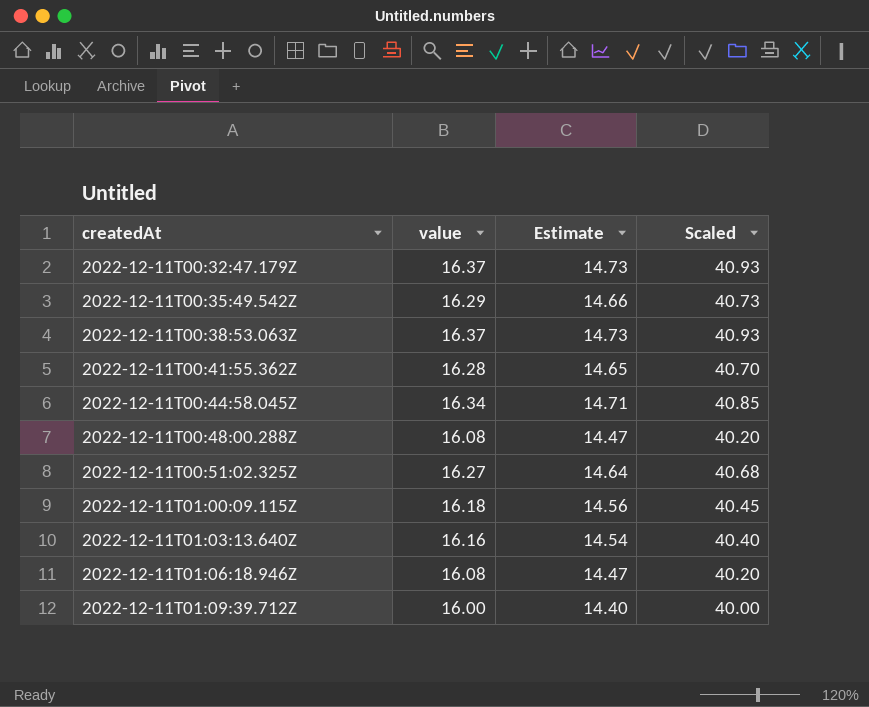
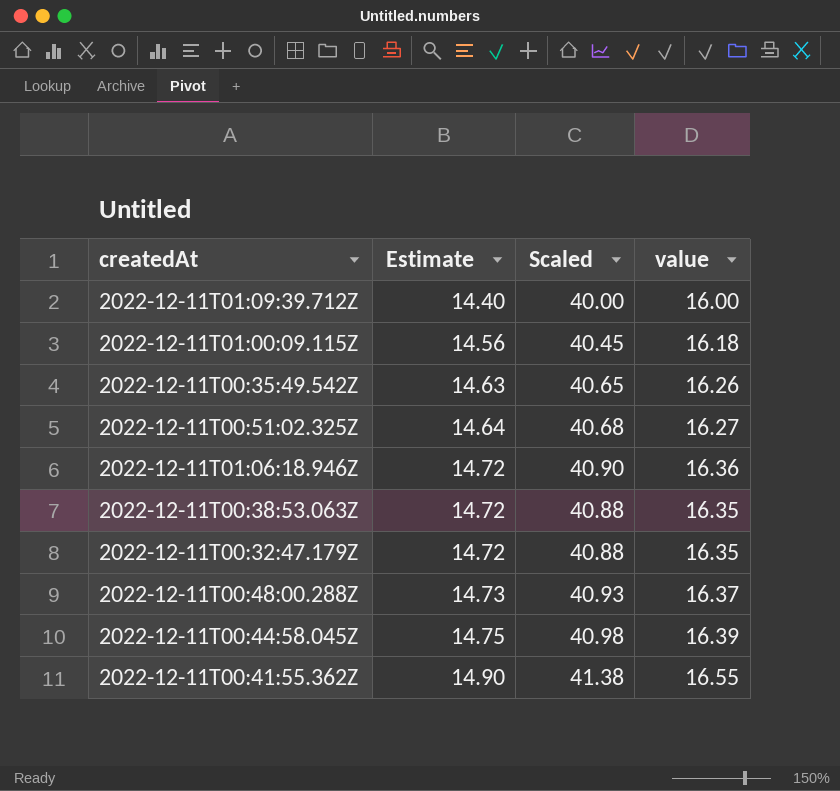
row order: createdAt ascending -> Estimate ascending
column value | position: 2 -> 4
row 2022-12-11T01:03:13.640Z: 16.16 | 14.54 | 40.40 -> none
2022-12-11T00:35:49.542Z | Estimate: 14.66 -> 14.63
2022-12-11T00:35:49.542Z | Scaled: 40.73 -> 40.65
2022-12-11T00:35:49.542Z | value: 16.29 -> 16.26
2022-12-11T01:06:18.946Z | Estimate: 14.47 -> 14.72
2022-12-11T01:06:18.946Z | Scaled: 40.20 -> 40.90
2022-12-11T01:06:18.946Z | value: 16.08 -> 16.36
2022-12-11T00:38:53.063Z | Estimate: 14.73 -> 14.72
2022-12-11T00:38:53.063Z | Scaled: 40.93 -> 40.88
2022-12-11T00:38:53.063Z | value: 16.37 -> 16.35
2022-12-11T00:32:47.179Z | Estimate: 14.73 -> 14.72
2022-12-11T00:32:47.179Z | Scaled: 40.93 -> 40.88
2022-12-11T00:32:47.179Z | value: 16.37 -> 16.35
2022-12-11T00:48:00.288Z | Estimate: 14.47 -> 14.73
2022-12-11T00:48:00.288Z | Scaled: 40.20 -> 40.93
2022-12-11T00:48:00.288Z | value: 16.08 -> 16.37
2022-12-11T00:44:58.045Z | Estimate: 14.71 -> 14.75
2022-12-11T00:44:58.045Z | Scaled: 40.85 -> 40.98
2022-12-11T00:44:58.045Z | value: 16.34 -> 16.39
2022-12-11T00:41:55.362Z | Estimate: 14.65 -> 14.90
2022-12-11T00:41:55.362Z | Scaled: 40.70 -> 41.38
2022-12-11T00:41:55.362Z | value: 16.28 -> 16.55

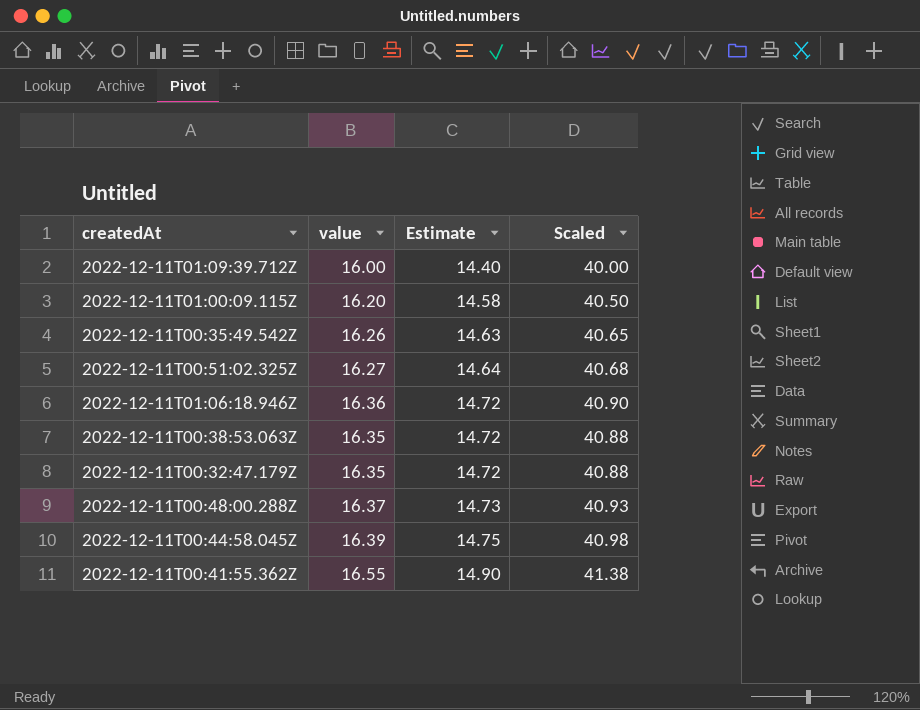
column value | position: 4 -> 2
2022-12-11T01:00:09.115Z | value: 16.18 -> 16.20
2022-12-11T01:00:09.115Z | Estimate: 14.56 -> 14.58
2022-12-11T01:00:09.115Z | Scaled: 40.45 -> 40.50

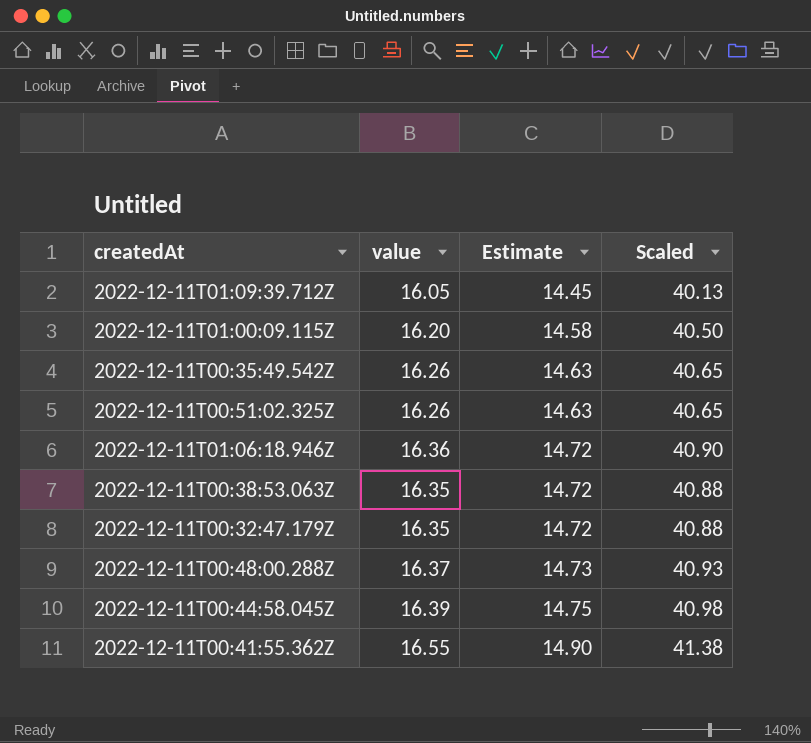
2022-12-11T01:09:39.712Z | value: 16.00 -> 16.05
2022-12-11T01:09:39.712Z | Estimate: 14.40 -> 14.45
2022-12-11T01:09:39.712Z | Scaled: 40.00 -> 40.13
2022-12-11T00:51:02.325Z | value: 16.27 -> 16.26
2022-12-11T00:51:02.325Z | Estimate: 14.64 -> 14.63
2022-12-11T00:51:02.325Z | Scaled: 40.68 -> 40.65

